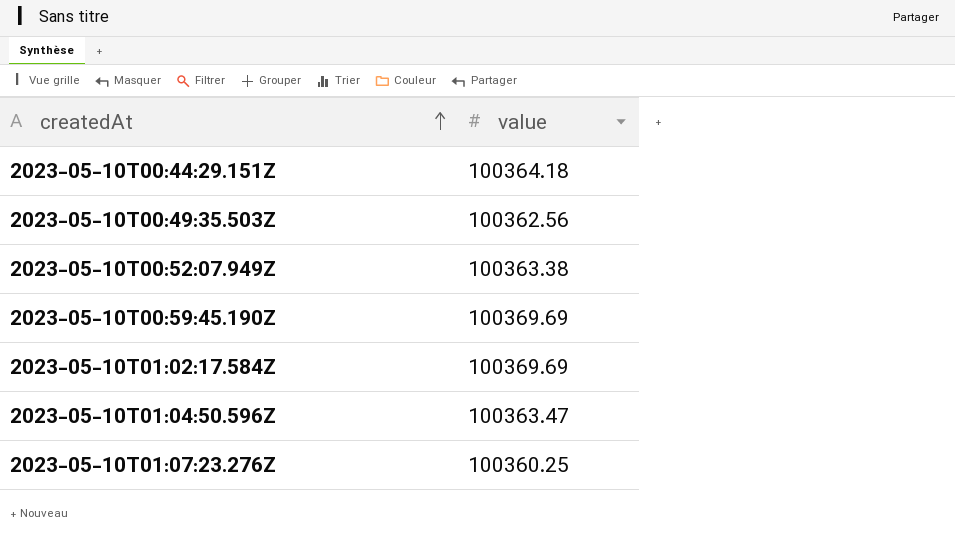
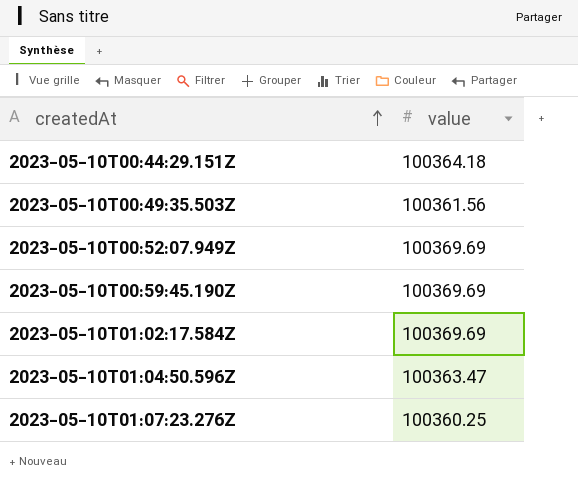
2023-05-10T00:49:35.503Z | value: 100362.56 -> 100361.56
2023-05-10T00:52:07.949Z | value: 100363.38 -> 100369.69

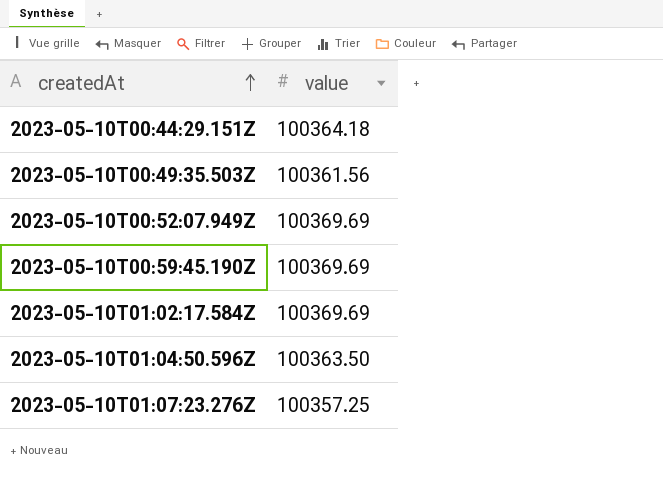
2023-05-10T01:04:50.596Z | value: 100363.47 -> 100363.50
2023-05-10T01:07:23.276Z | value: 100360.25 -> 100357.25

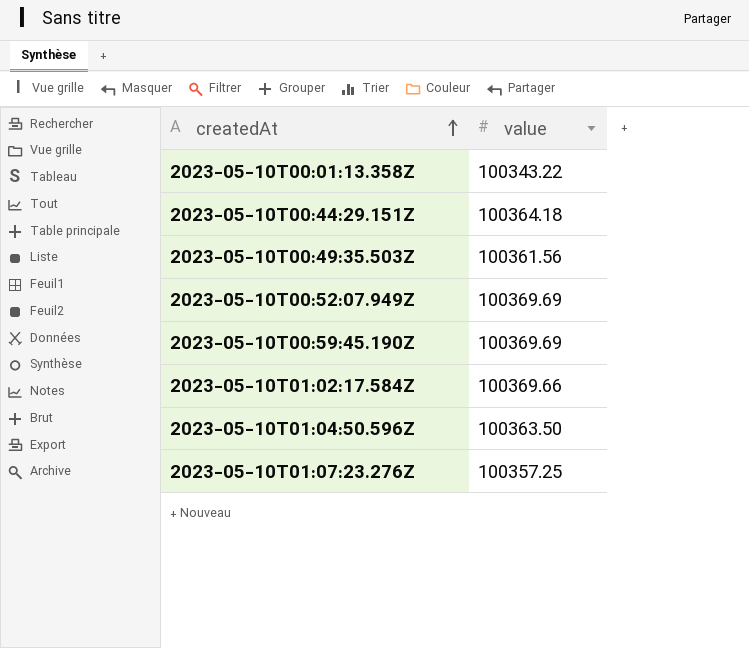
row 2023-05-10T00:01:13.358Z: none -> 100343.22
2023-05-10T01:02:17.584Z | value: 100369.69 -> 100369.66

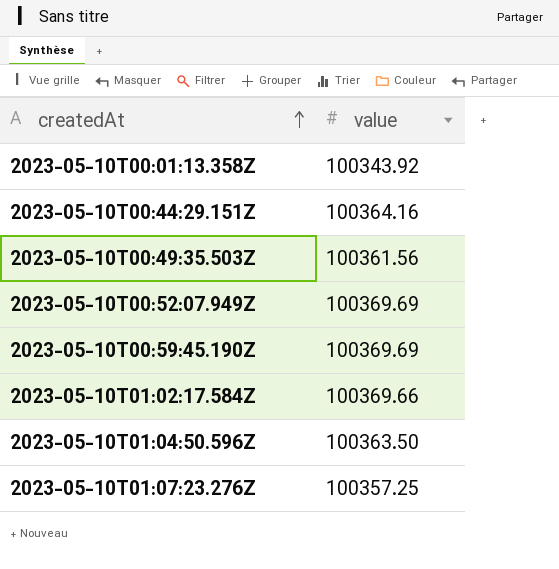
2023-05-10T00:01:13.358Z | value: 100343.22 -> 100343.92
2023-05-10T00:44:29.151Z | value: 100364.18 -> 100364.16

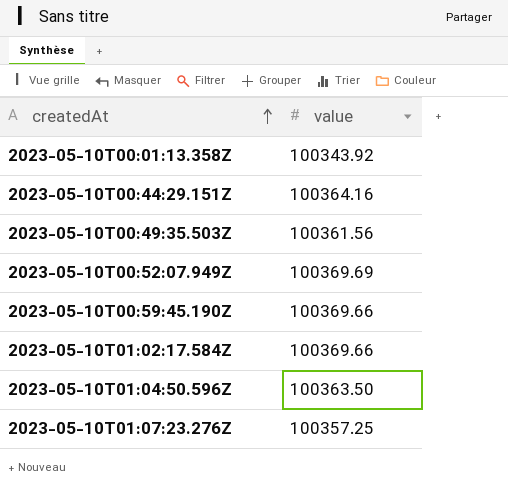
2023-05-10T00:59:45.190Z | value: 100369.69 -> 100369.66

